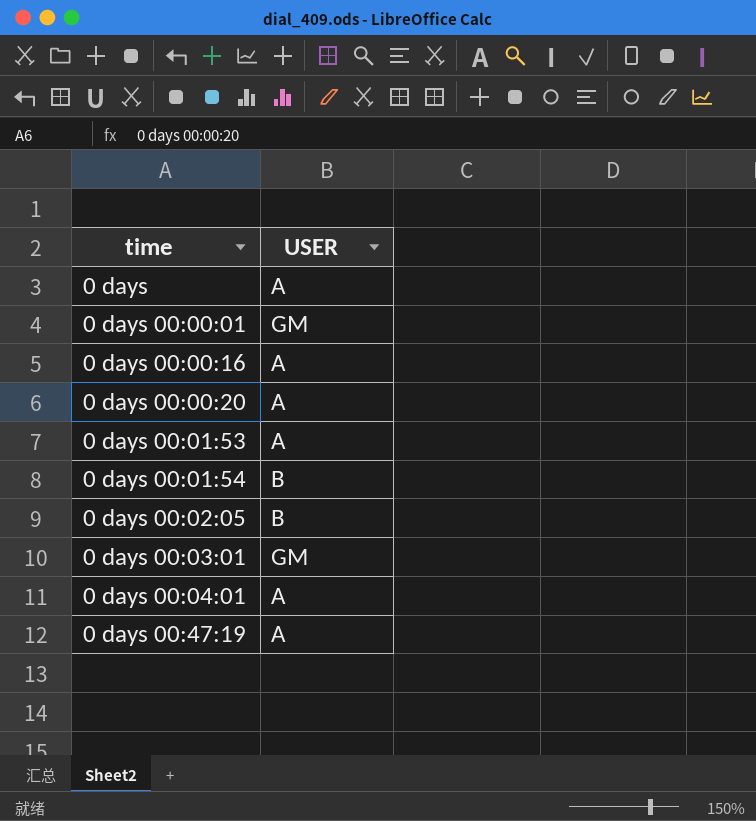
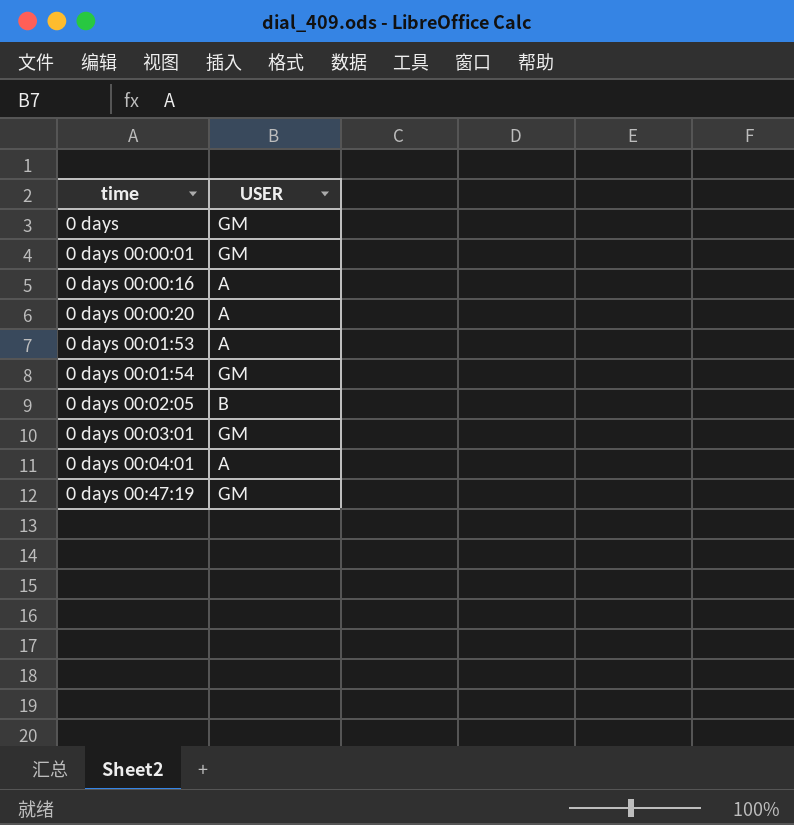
0 days | USER: A -> GM
0 days 00:01:54 | USER: B -> GM
0 days 00:47:19 | USER: A -> GM

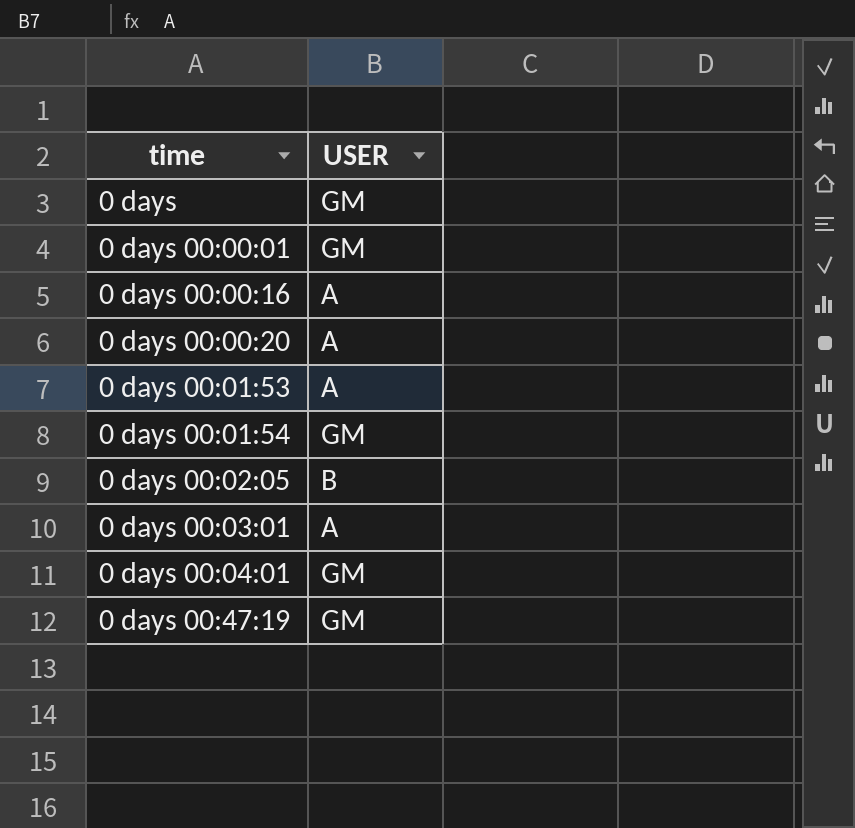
0 days 00:03:01 | USER: GM -> A
0 days 00:04:01 | USER: A -> GM

